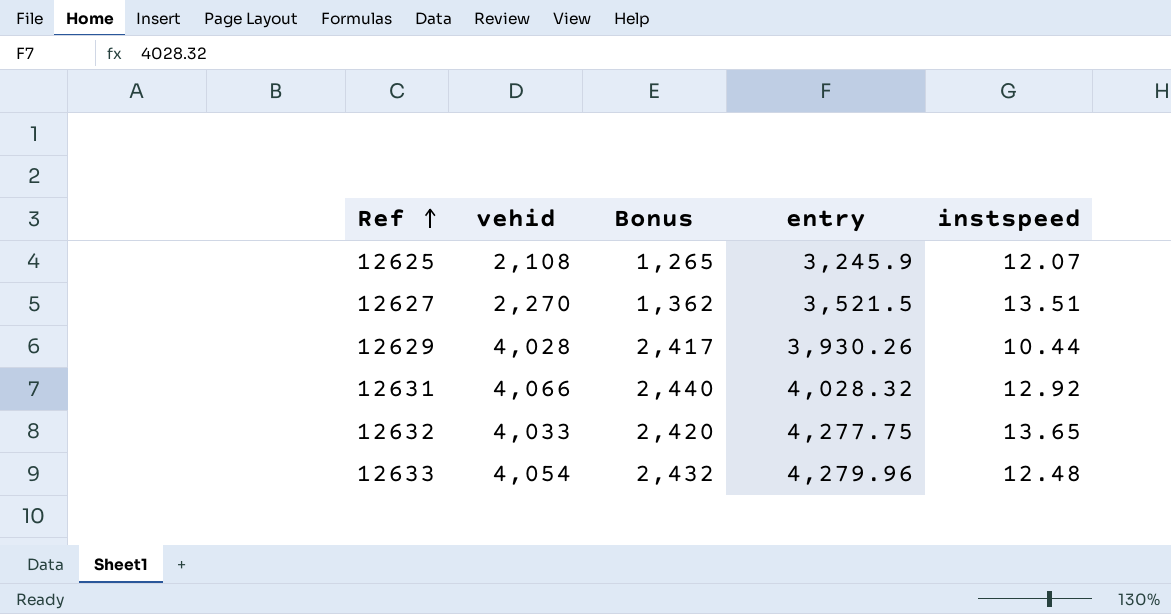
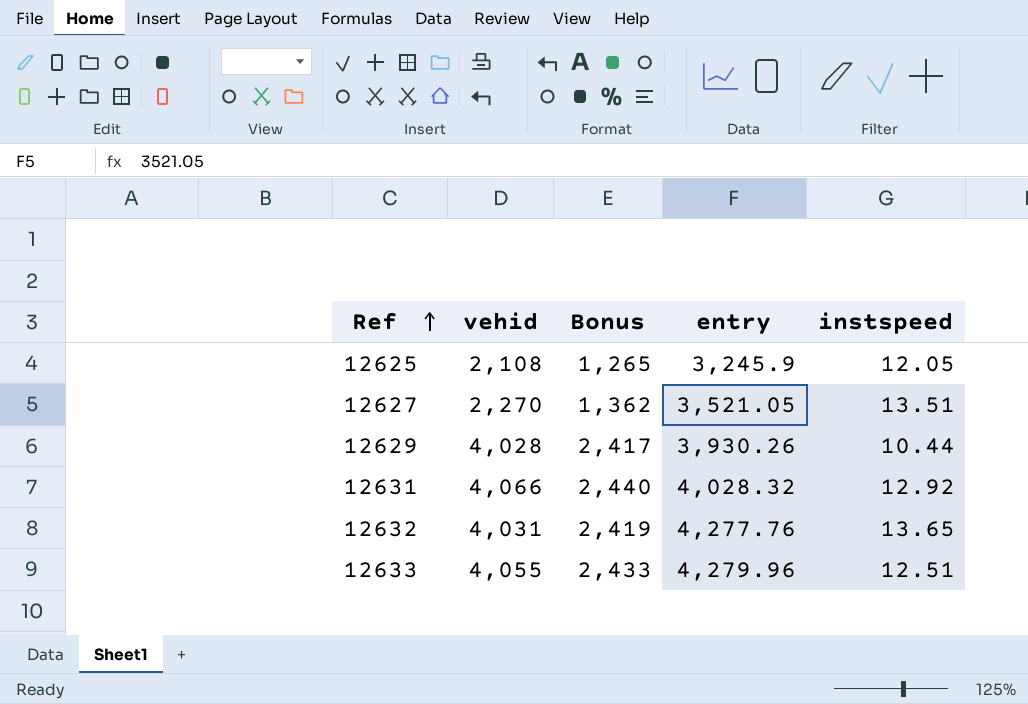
12625 | instspeed: 12.07 -> 12.05
12627 | entry: 3,521.5 -> 3,521.05
12632 | vehid: 4,033 -> 4,031
12632 | Bonus: 2,420 -> 2,419
12632 | entry: 4,277.75 -> 4,277.76
12633 | vehid: 4,054 -> 4,055
12633 | Bonus: 2,432 -> 2,433
12633 | instspeed: 12.48 -> 12.51

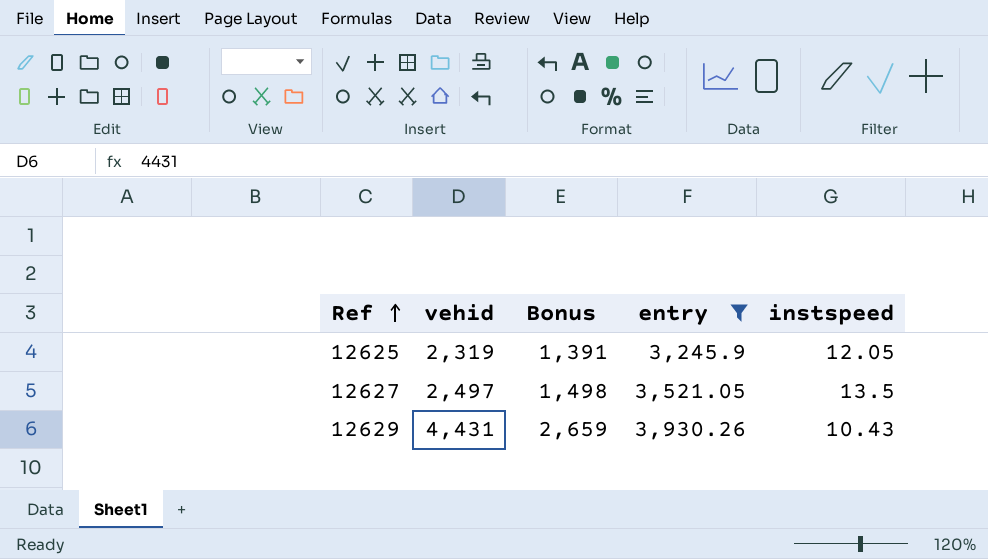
filter: none -> entry <= 3,930.26
12625 | vehid: 2,108 -> 2,319
12625 | Bonus: 1,265 -> 1,391
12627 | vehid: 2,270 -> 2,497
12627 | Bonus: 1,362 -> 1,498
12627 | instspeed: 13.51 -> 13.5
12629 | vehid: 4,028 -> 4,431
12629 | Bonus: 2,417 -> 2,659
12629 | instspeed: 10.44 -> 10.43

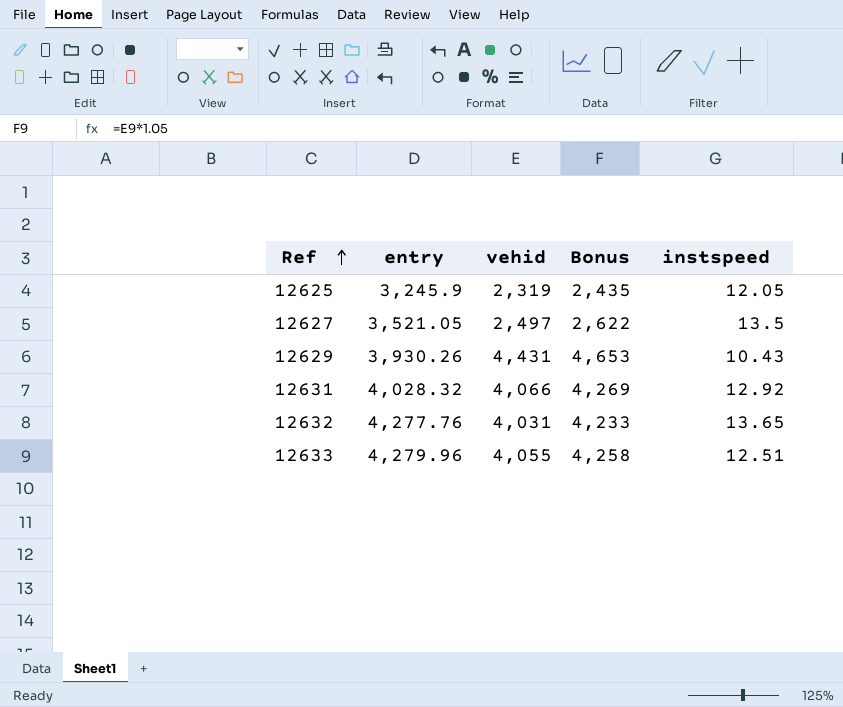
filter: entry <= 3,930.26 -> none
column entry | position: 4 -> 2
column Bonus | formula: [vehid] * 0.6 -> [vehid] * 1.05

